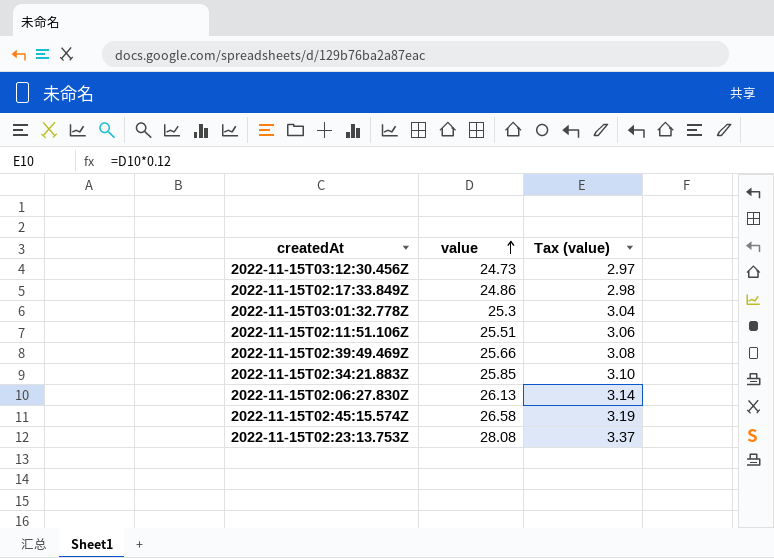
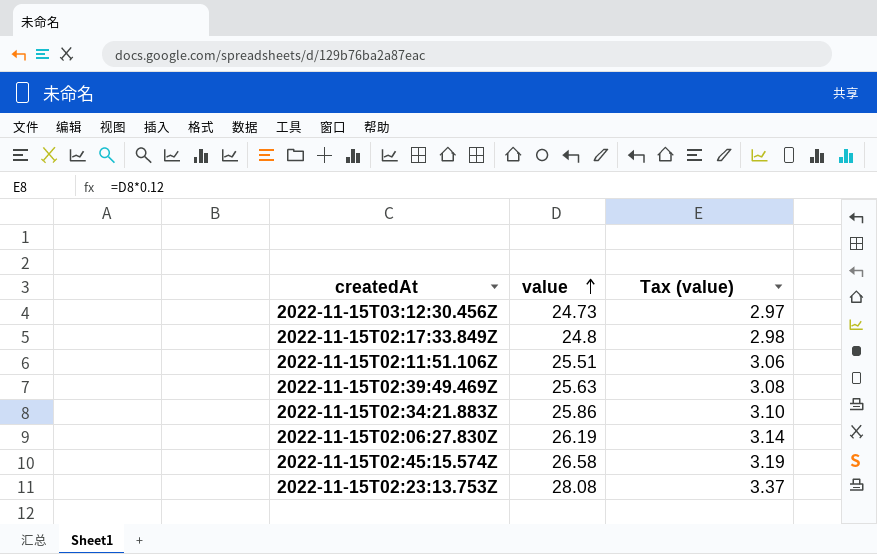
row 2022-11-15T03:01:32.778Z: 25.3 | 3.04 -> none
2022-11-15T02:17:33.849Z | value: 24.86 -> 24.8
2022-11-15T02:39:49.469Z | value: 25.66 -> 25.63
2022-11-15T02:34:21.883Z | value: 25.85 -> 25.86
2022-11-15T02:06:27.830Z | value: 26.13 -> 26.19

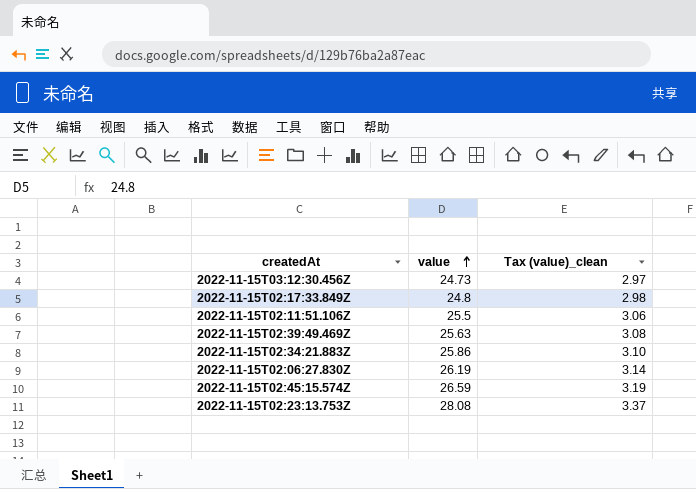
column name: Tax (value) -> Tax (value)_clean
2022-11-15T02:11:51.106Z | value: 25.51 -> 25.5
2022-11-15T02:45:15.574Z | value: 26.58 -> 26.59

